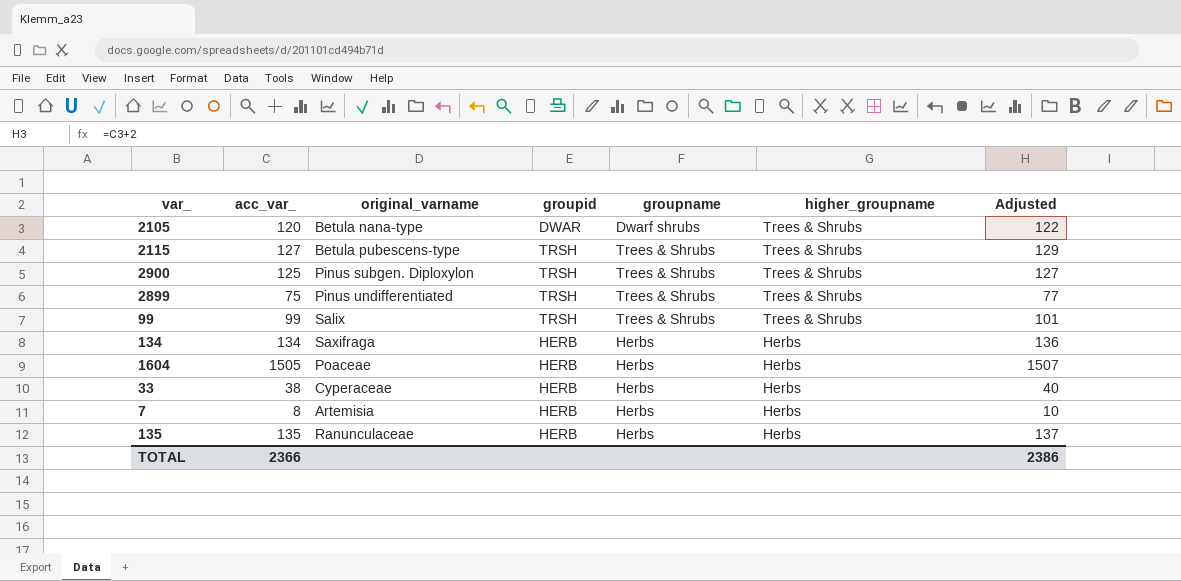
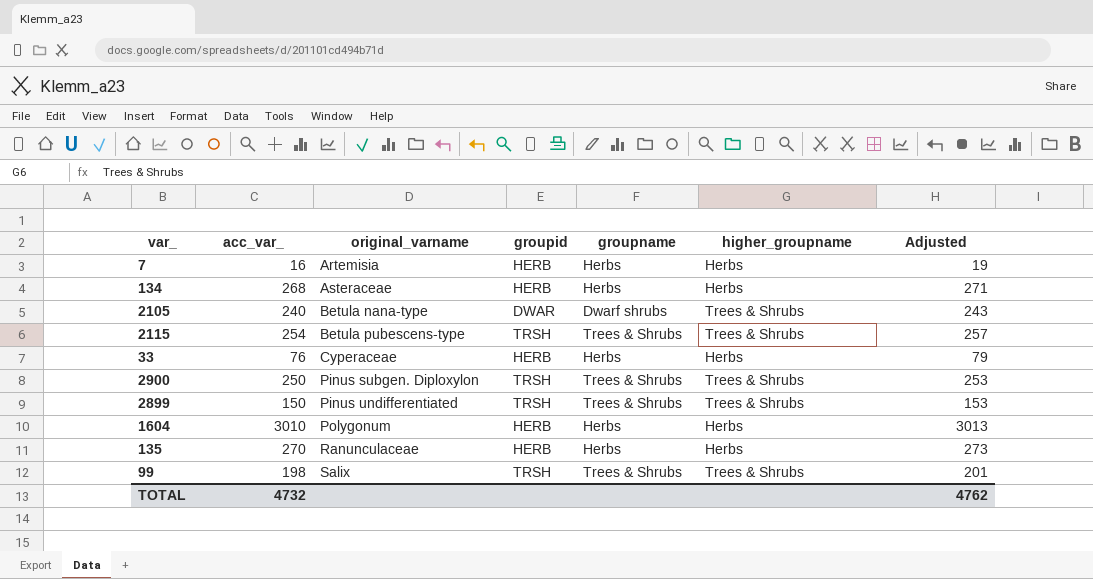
row order: higher_groupname descending -> original_varname ascending
column Adjusted | formula: [acc_var_] + 2 -> [acc_var_] + 3
7 | acc_var_: 8 -> 16
134 | acc_var_: 134 -> 268
134 | original_varname: Saxifraga -> Asteraceae
2105 | acc_var_: 120 -> 240
2115 | acc_var_: 127 -> 254
33 | acc_var_: 38 -> 76
2900 | acc_var_: 125 -> 250
2899 | acc_var_: 75 -> 150
1604 | acc_var_: 1505 -> 3010
1604 | original_varname: Poaceae -> Polygonum
135 | acc_var_: 135 -> 270
99 | acc_var_: 99 -> 198
TOTAL | acc_var_: 2366 -> 4732
TOTAL | Adjusted: 2386 -> 4762

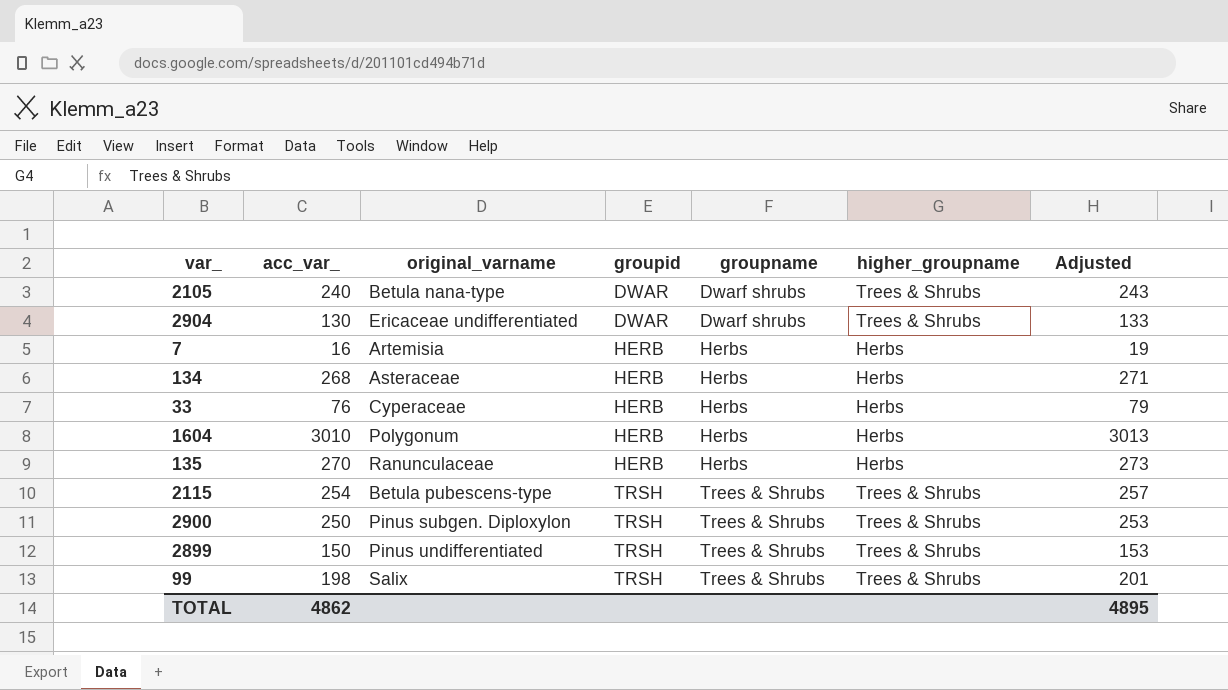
row order: original_varname ascending -> groupid ascending
row 2904: none -> 130 | Ericaceae undifferentiated | DWAR | Dwarf shrubs | Trees & Shrubs | 133
TOTAL | acc_var_: 4732 -> 4862
TOTAL | Adjusted: 4762 -> 4895

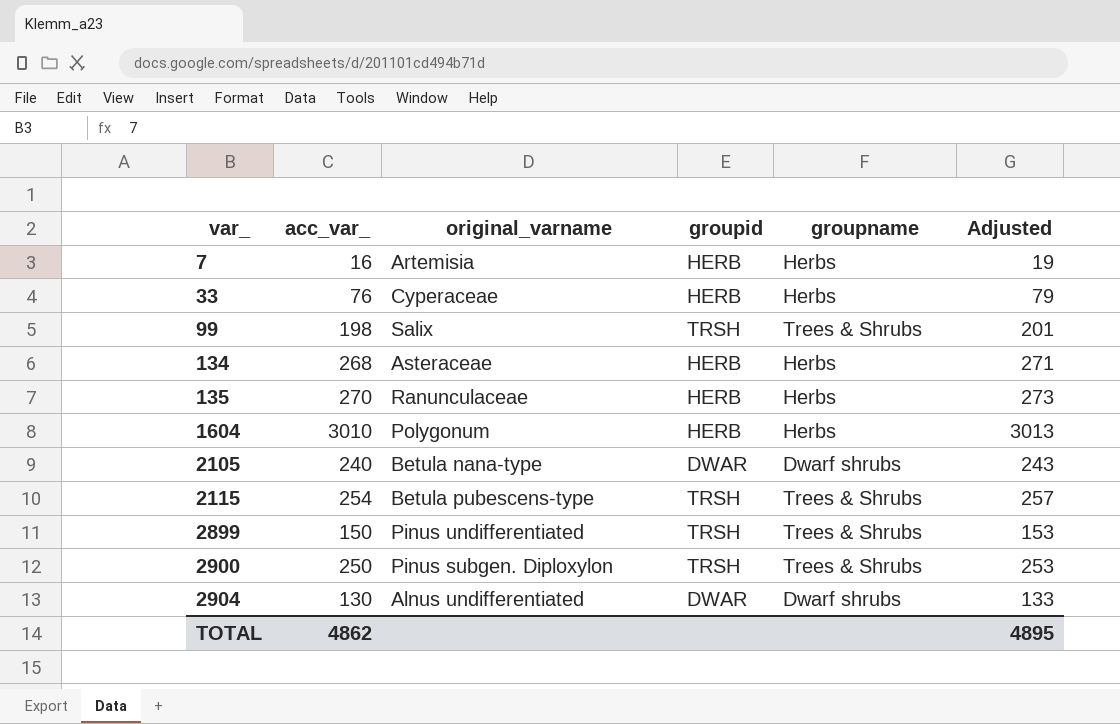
row order: groupid ascending -> var_ ascending
column higher_groupname | position: 6 -> none
2904 | original_varname: Ericaceae undifferentiated -> Alnus undifferentiated

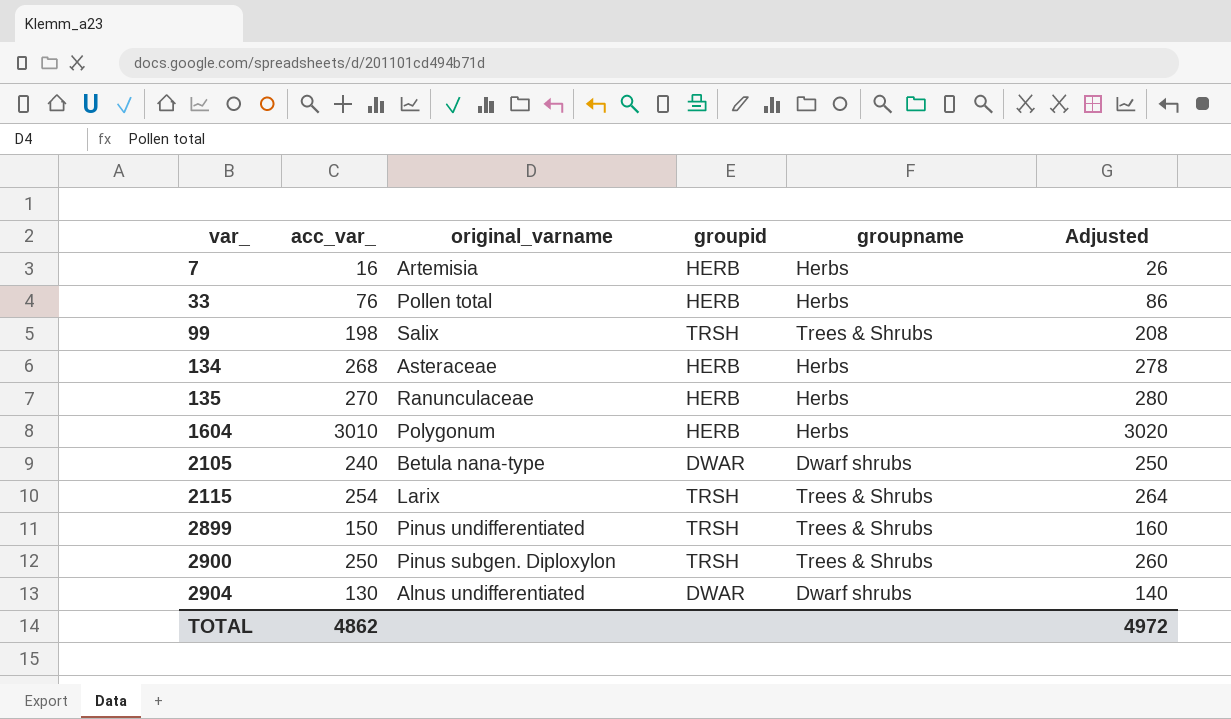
column Adjusted | formula: [acc_var_] + 3 -> [acc_var_] + 10
33 | original_varname: Cyperaceae -> Pollen total
2115 | original_varname: Betula pubescens-type -> Larix
TOTAL | Adjusted: 4895 -> 4972

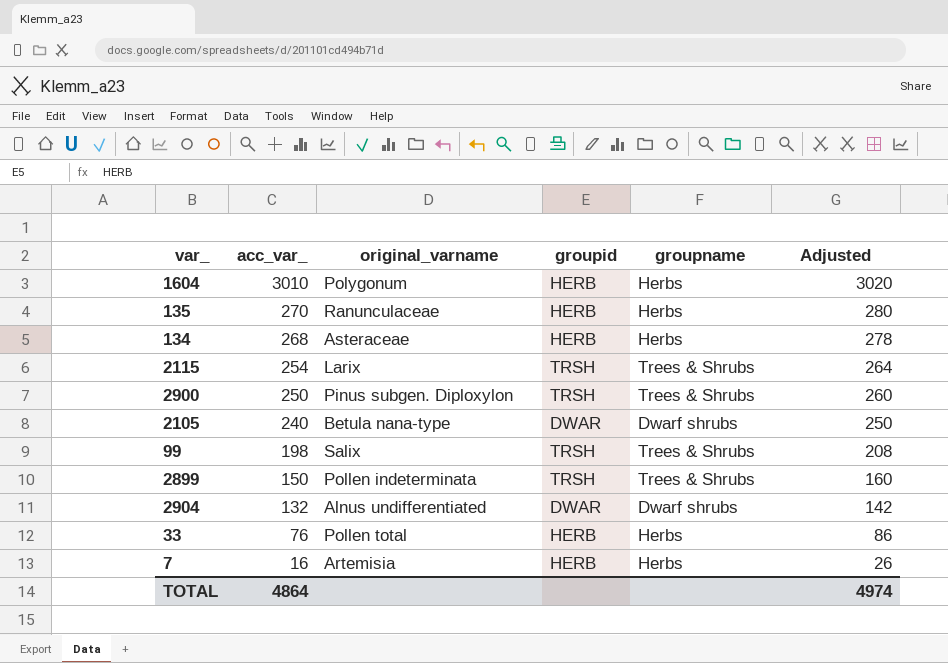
row order: var_ ascending -> acc_var_ descending
2899 | original_varname: Pinus undifferentiated -> Pollen indeterminata
2904 | acc_var_: 130 -> 132
2904 | Adjusted: 140 -> 142
TOTAL | acc_var_: 4862 -> 4864
TOTAL | Adjusted: 4972 -> 4974

